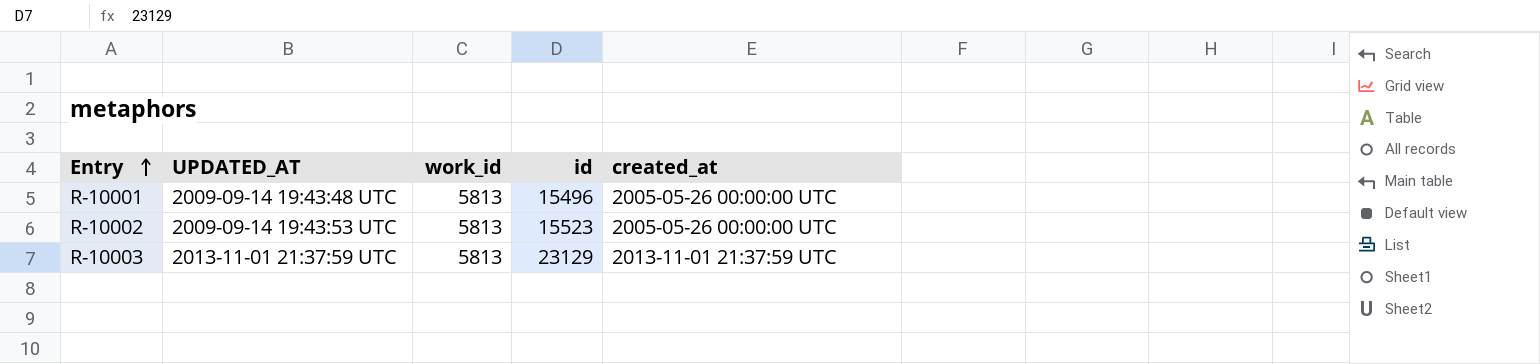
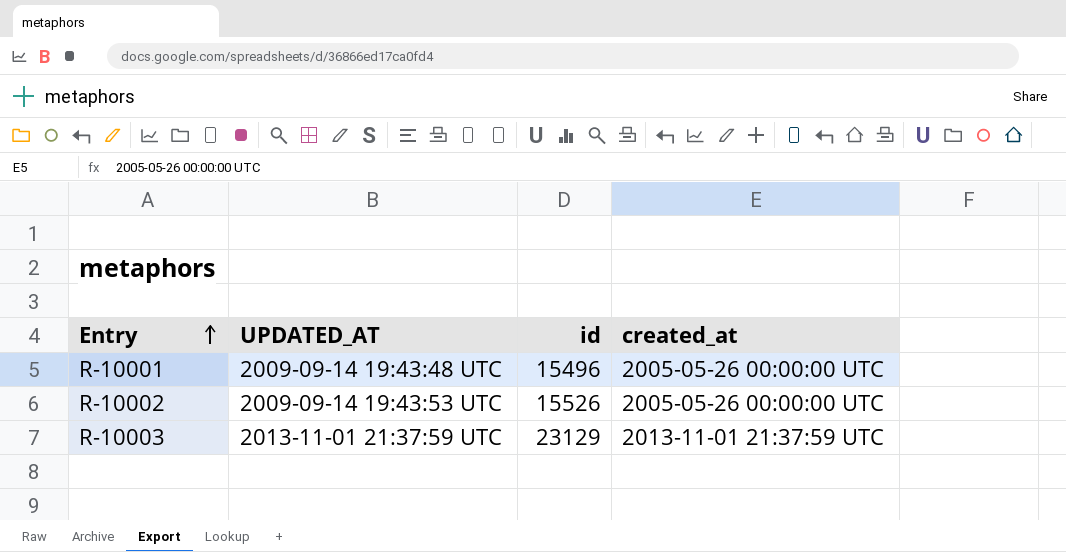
column work_id | position: 3 -> none
R-10002 | id: 15523 -> 15526

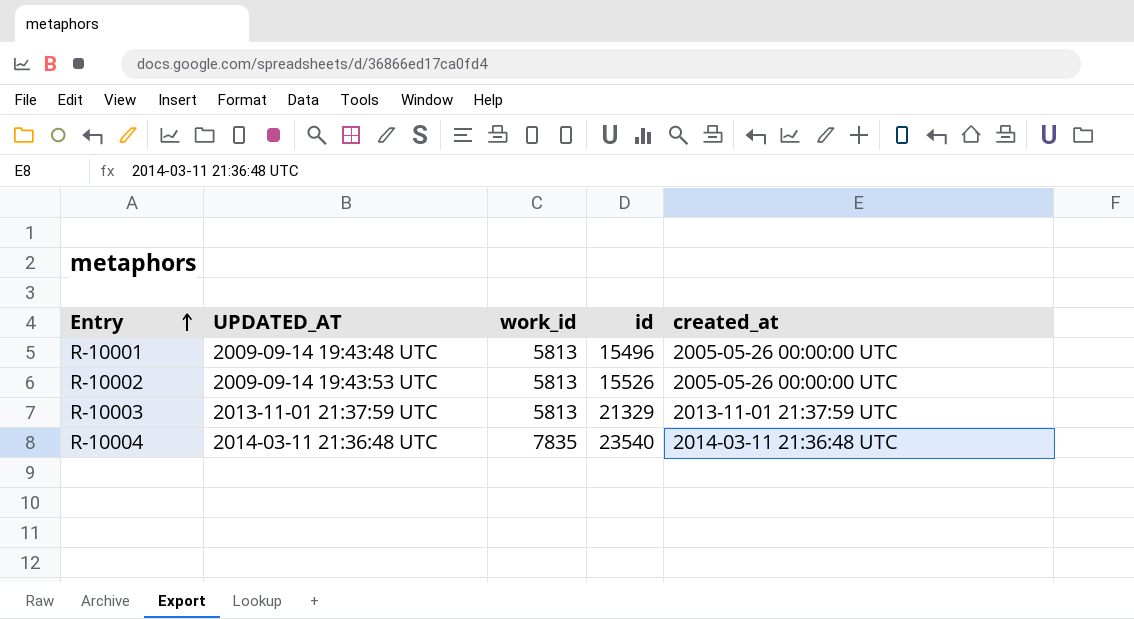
column work_id | position: none -> 3
R-10003 | id: 23129 -> 21329
row R-10004: none -> 2014-03-11 21:36:48 UTC | 7835 | 23540 | 2014-03-11 21:36:48 UTC

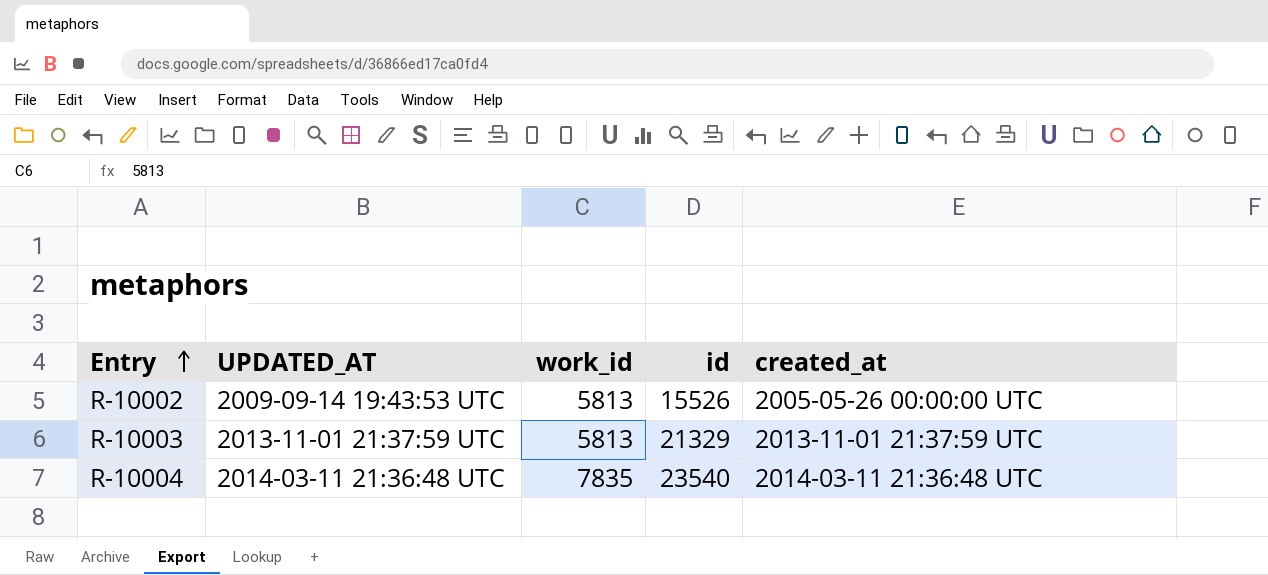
row R-10001: 2009-09-14 19:43:48 UTC | 5813 | 15496 | 2005-05-26 00:00:00 UTC -> none

